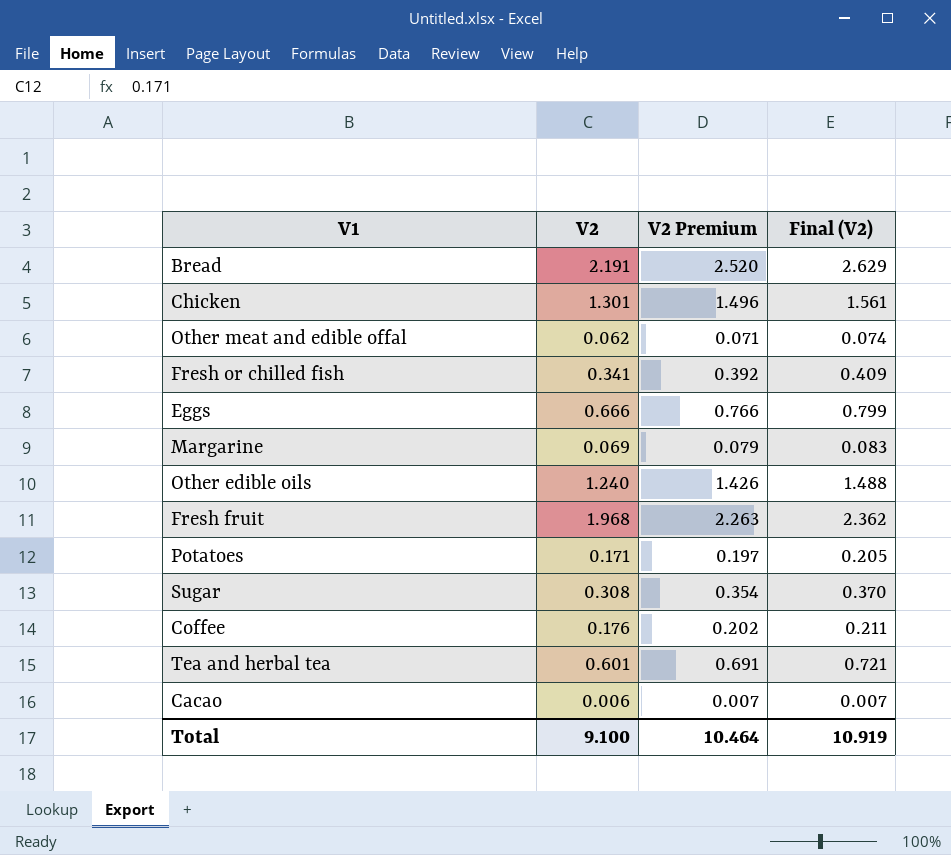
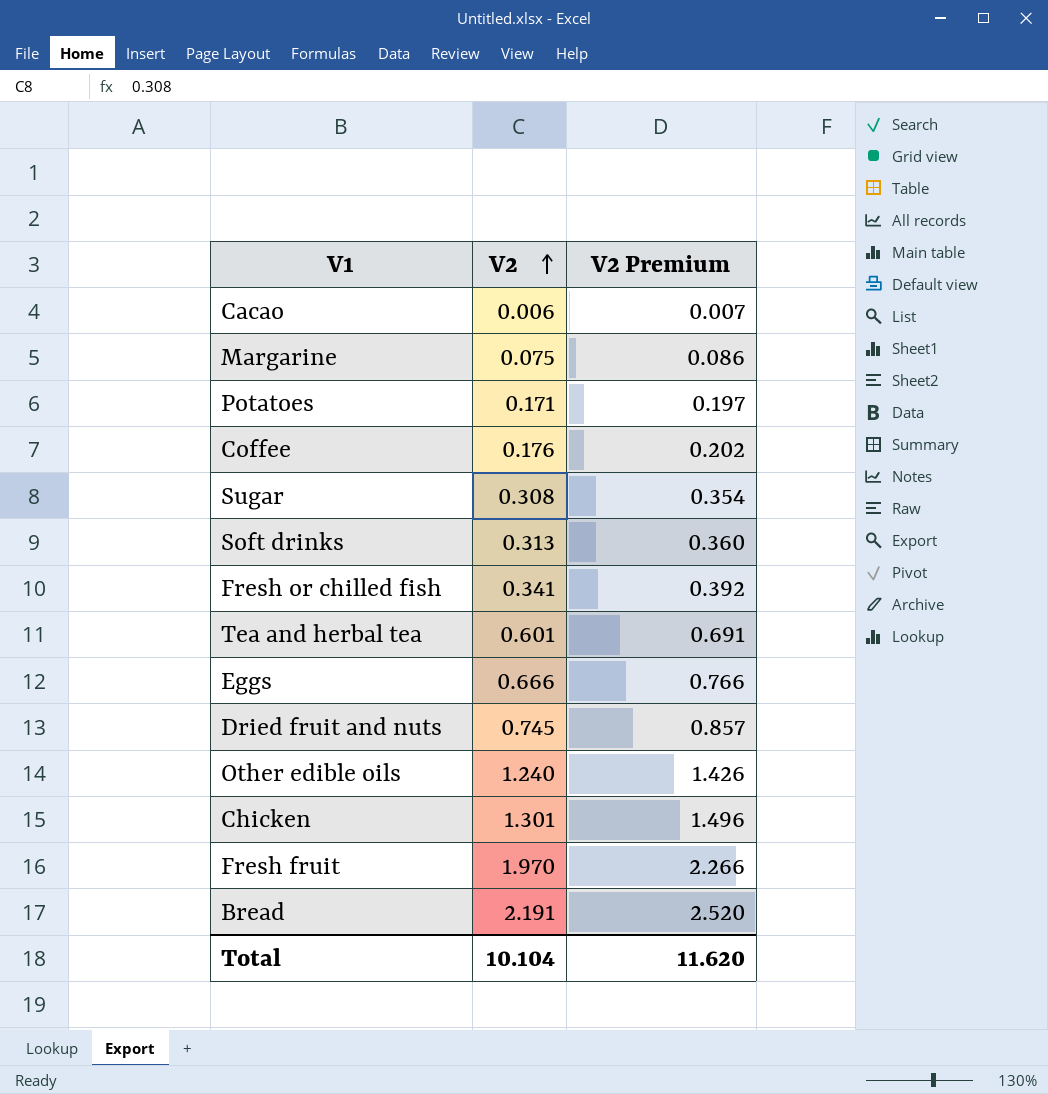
row order: none -> V2 ascending
column Final (V2) | formula: [V2] * 1.2 -> none
row Other meat and edible offal: 0.062 | 0.071 | 0.074 -> none
Margarine | V2: 0.069 -> 0.075
Margarine | V2 Premium: 0.079 -> 0.086
row Soft drinks: none -> 0.313 | 0.360
row Dried fruit and nuts: none -> 0.745 | 0.857
Fresh fruit | V2: 1.968 -> 1.970
Fresh fruit | V2 Premium: 2.263 -> 2.266
Total | V2: 9.100 -> 10.104
Total | V2 Premium: 10.464 -> 11.620

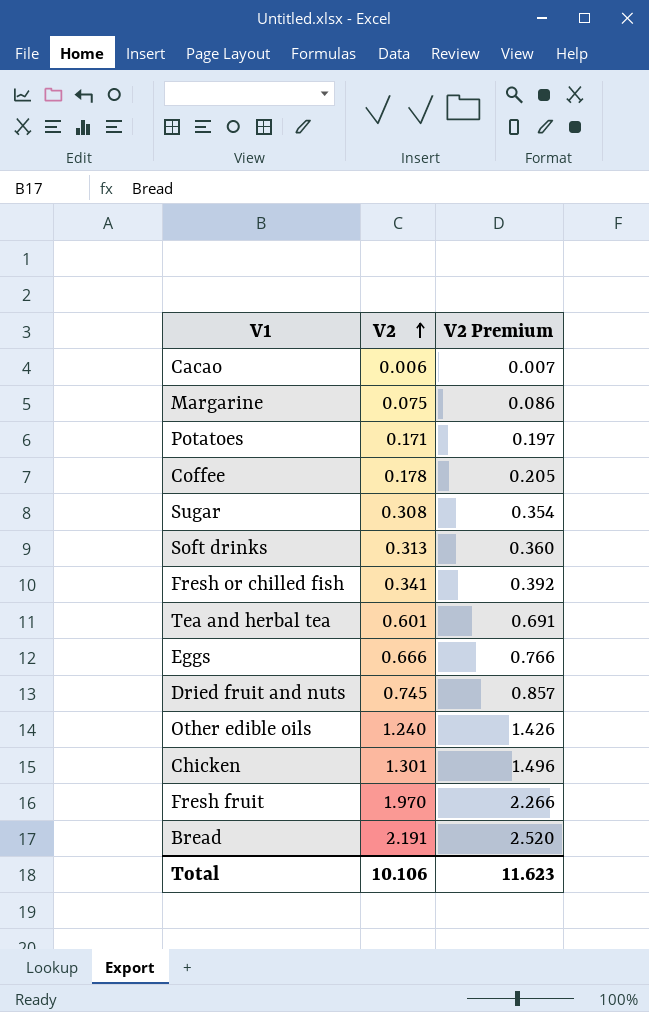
Coffee | V2: 0.176 -> 0.178
Coffee | V2 Premium: 0.202 -> 0.205
Total | V2: 10.104 -> 10.106
Total | V2 Premium: 11.620 -> 11.623

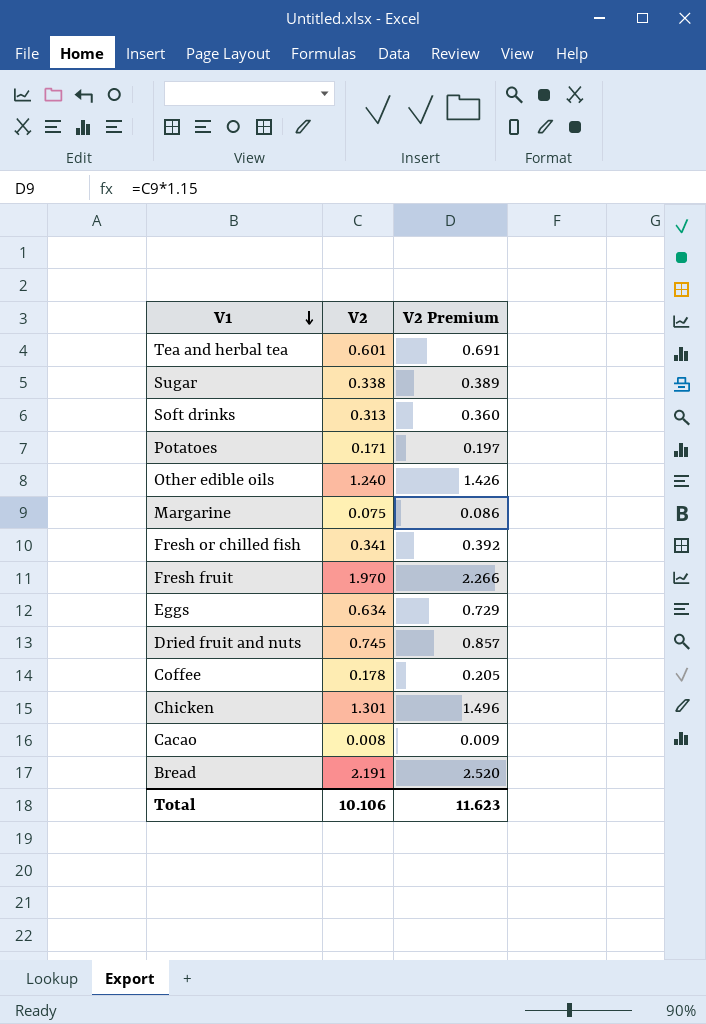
row order: V2 ascending -> V1 descending
Sugar | V2: 0.308 -> 0.338
Sugar | V2 Premium: 0.354 -> 0.389
Eggs | V2: 0.666 -> 0.634
Eggs | V2 Premium: 0.766 -> 0.729
Cacao | V2: 0.006 -> 0.008
Cacao | V2 Premium: 0.007 -> 0.009

